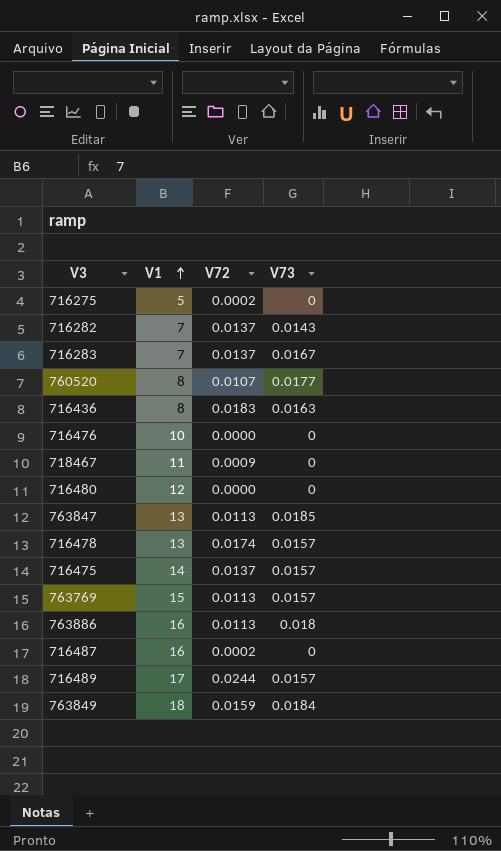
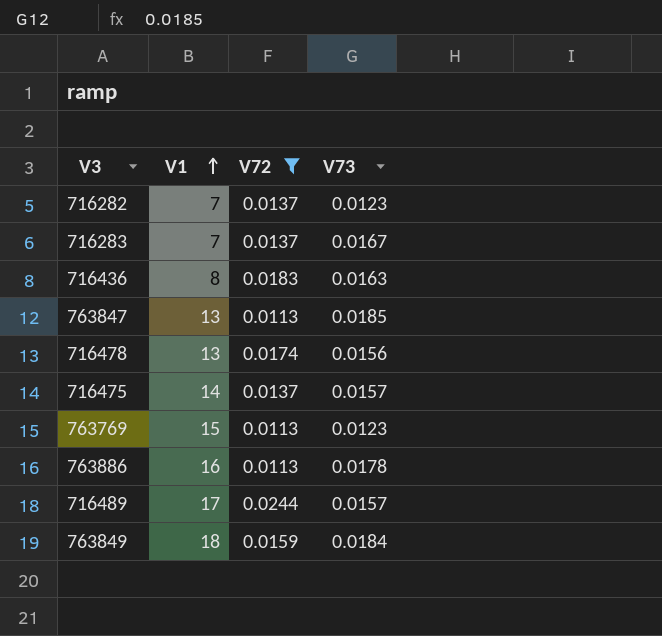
filter: none -> V72 >= 0.0113
716282 | V73: 0.0143 -> 0.0123
716478 | V73: 0.0157 -> 0.0156
763769 | V73: 0.0157 -> 0.0123
763886 | V73: 0.018 -> 0.0178

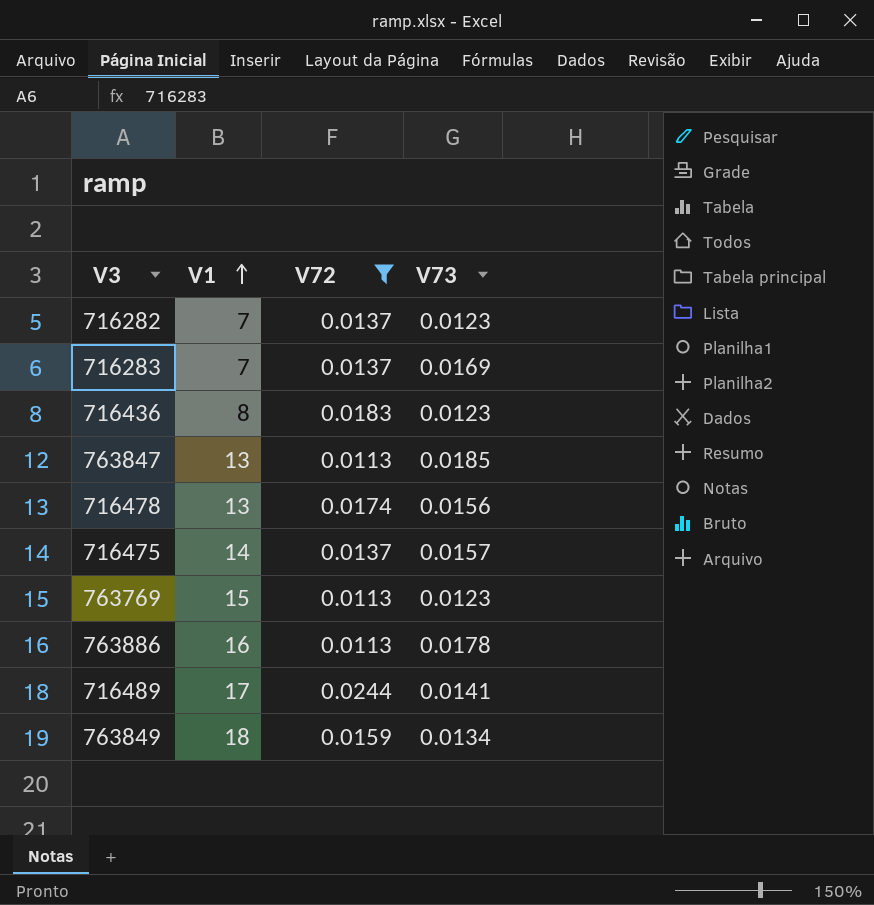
716283 | V73: 0.0167 -> 0.0169
716436 | V73: 0.0163 -> 0.0123
716489 | V73: 0.0157 -> 0.0141
763849 | V73: 0.0184 -> 0.0134

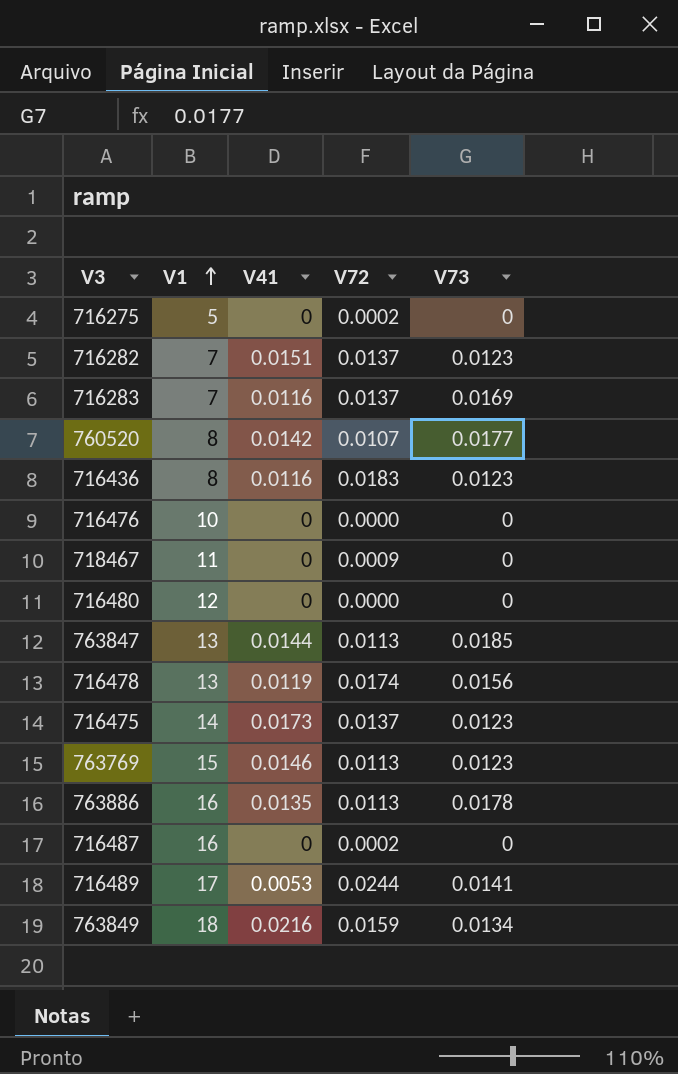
filter: V72 >= 0.0113 -> none
column V41 | position: none -> 3
716475 | V73: 0.0157 -> 0.0123

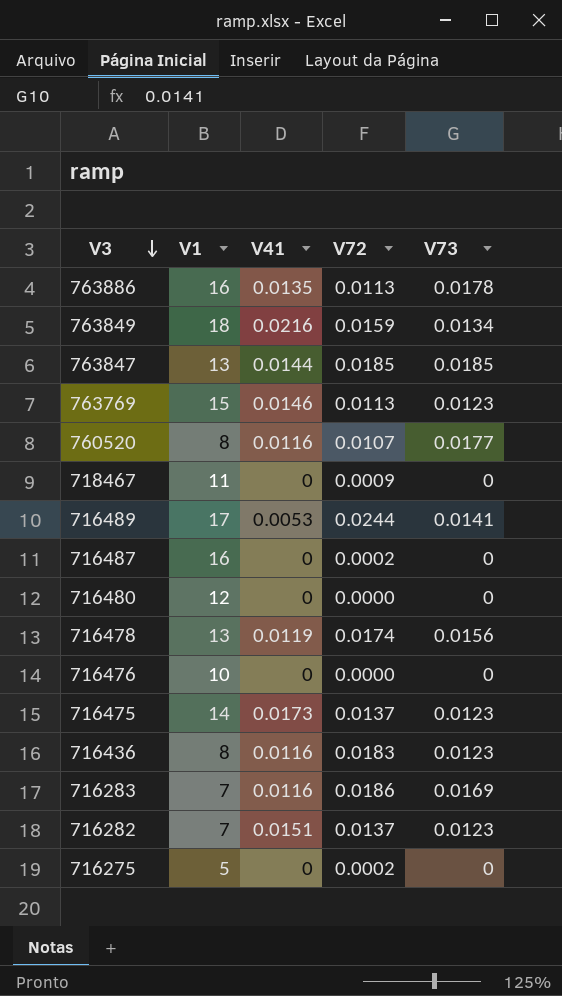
row order: V1 ascending -> V3 descending
763847 | V72: 0.0113 -> 0.0185
760520 | V41: 0.0142 -> 0.0116
716283 | V72: 0.0137 -> 0.0186

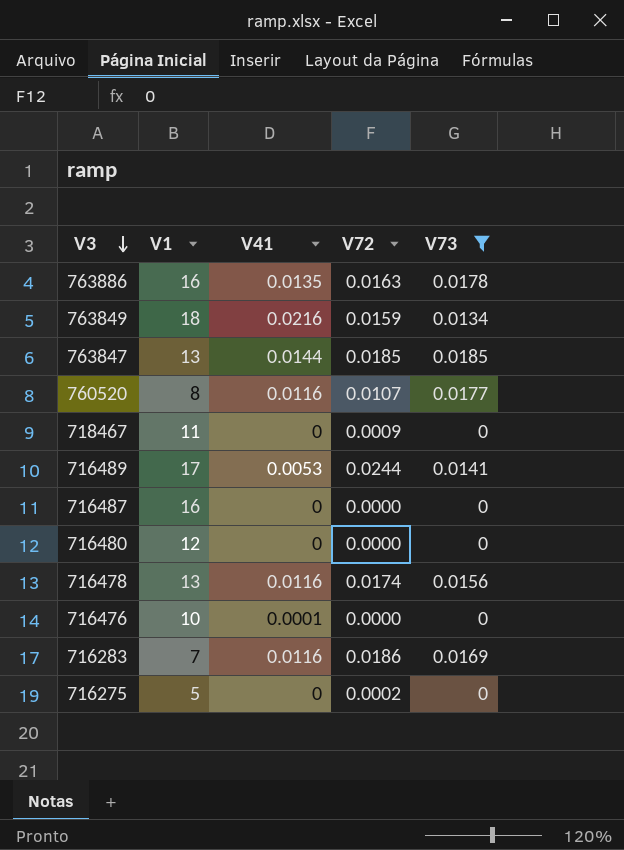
filter: none -> V73 != 0.0123
763886 | V72: 0.0113 -> 0.0163
716487 | V72: 0.0002 -> 0.0000
716478 | V41: 0.0119 -> 0.0116
716476 | V41: 0 -> 0.0001

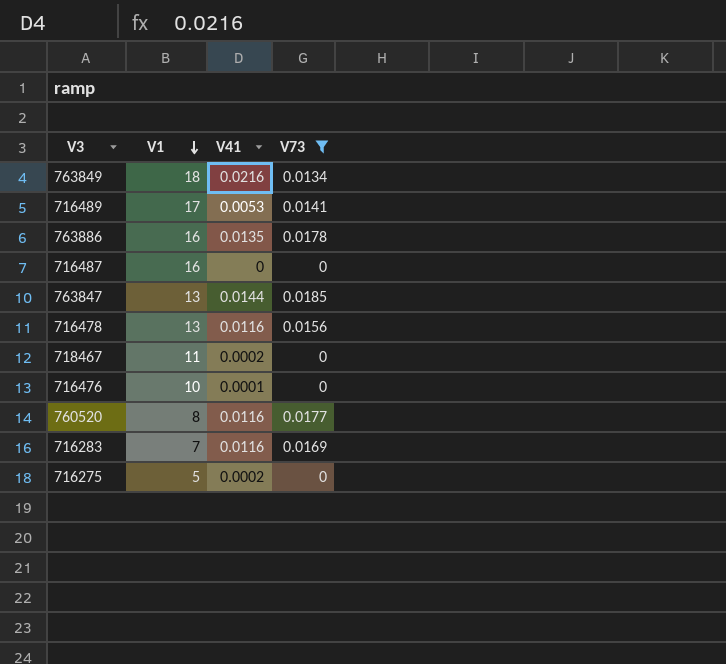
row order: V3 descending -> V1 descending
column V72 | position: 4 -> none
row 716480: 12 | 0 | 0.0000 | 0 -> none
718467 | V41: 0 -> 0.0002
716275 | V41: 0 -> 0.0002

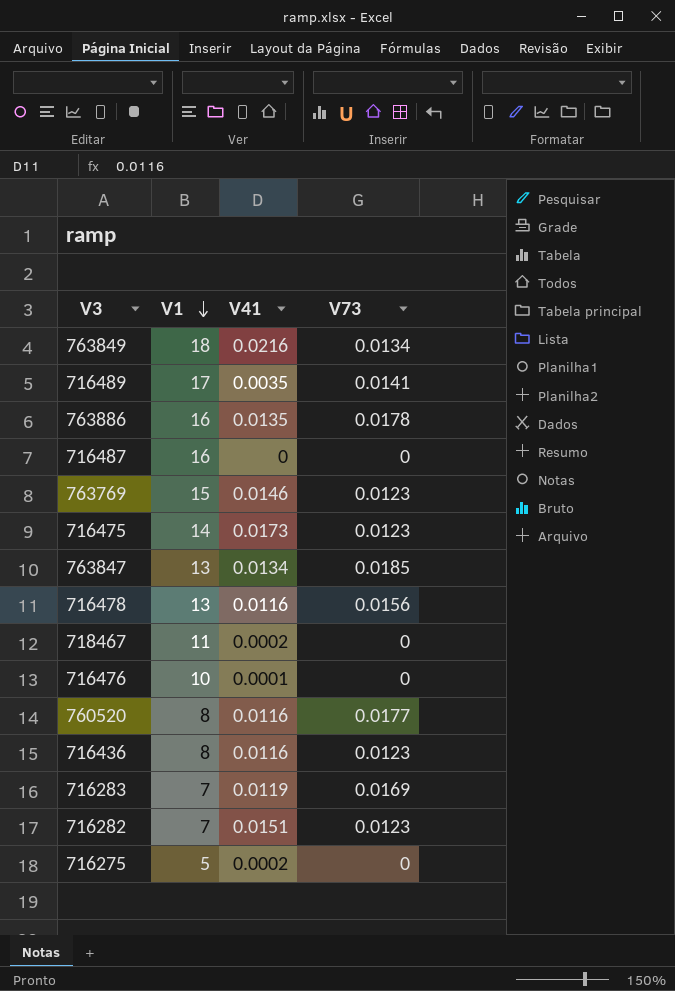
filter: V73 != 0.0123 -> none
716489 | V41: 0.0053 -> 0.0035
763847 | V41: 0.0144 -> 0.0134
716283 | V41: 0.0116 -> 0.0119

